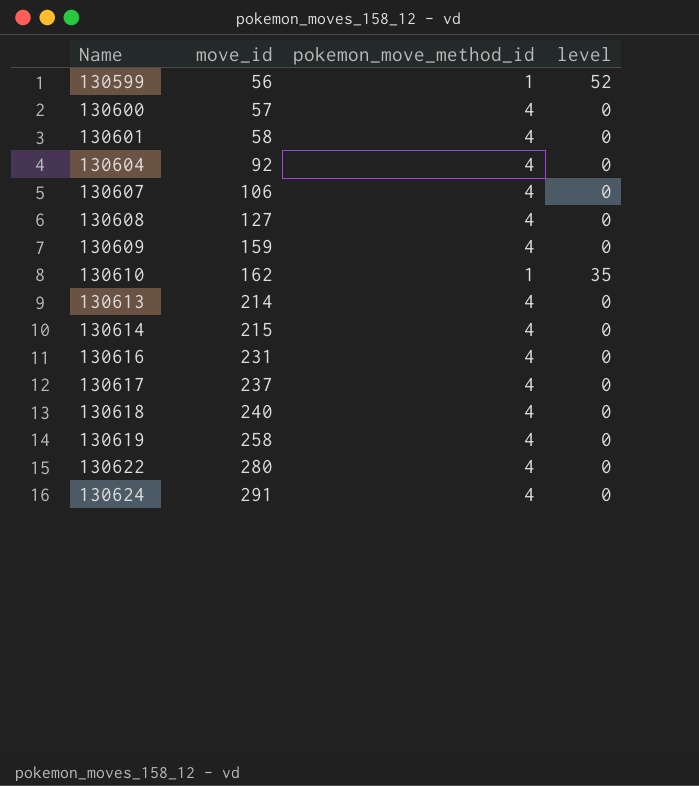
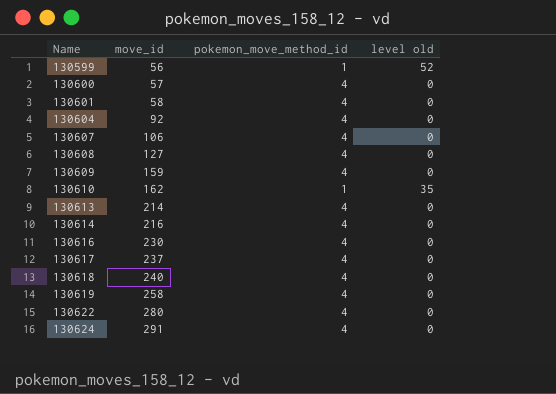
column name: level -> level old
130614 | move_id: 215 -> 216
130616 | move_id: 231 -> 230

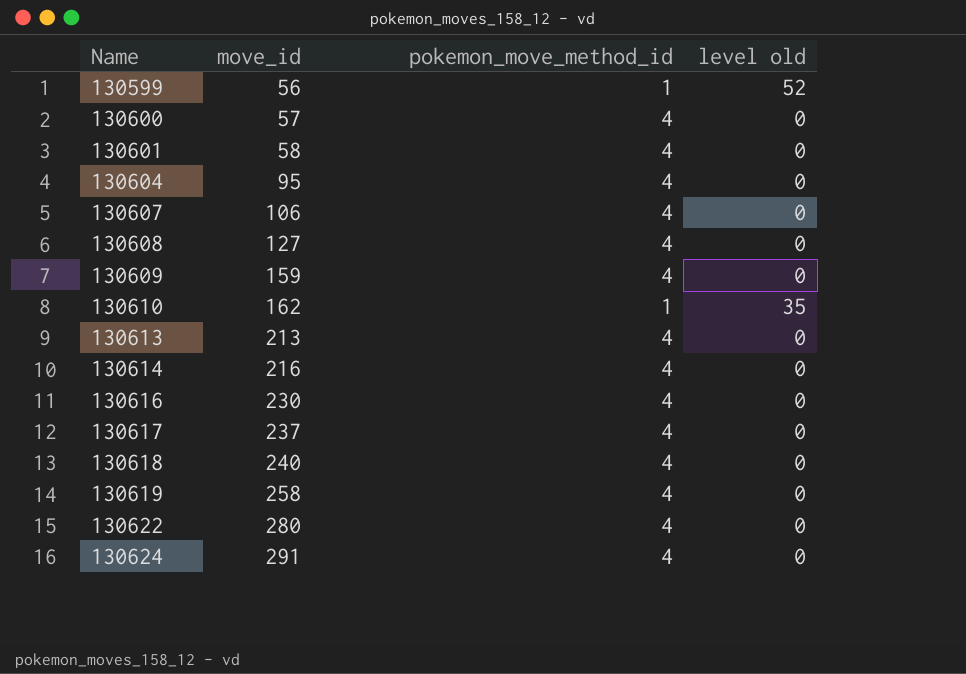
130604 | move_id: 92 -> 95
130613 | move_id: 214 -> 213

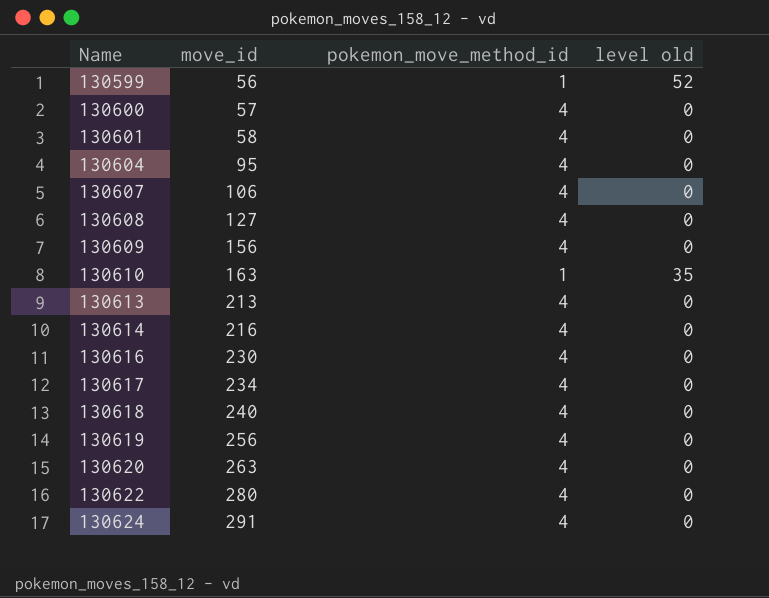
130609 | move_id: 159 -> 156
130610 | move_id: 162 -> 163
130617 | move_id: 237 -> 234
130619 | move_id: 258 -> 256
row 130620: none -> 263 | 4 | 0

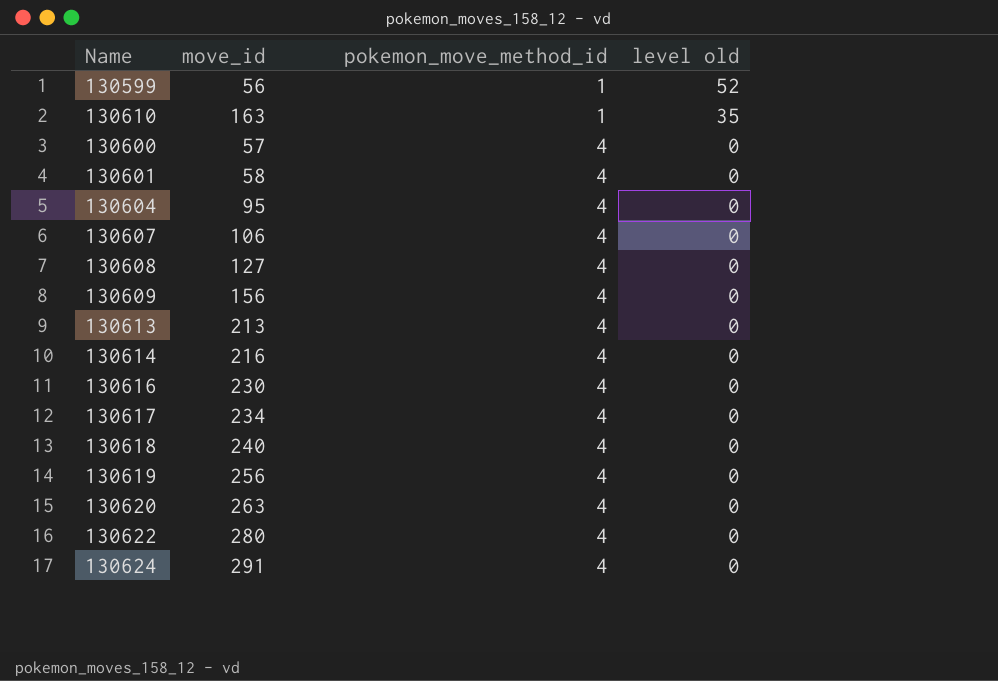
row order: Name ascending -> pokemon_move_method_id ascending

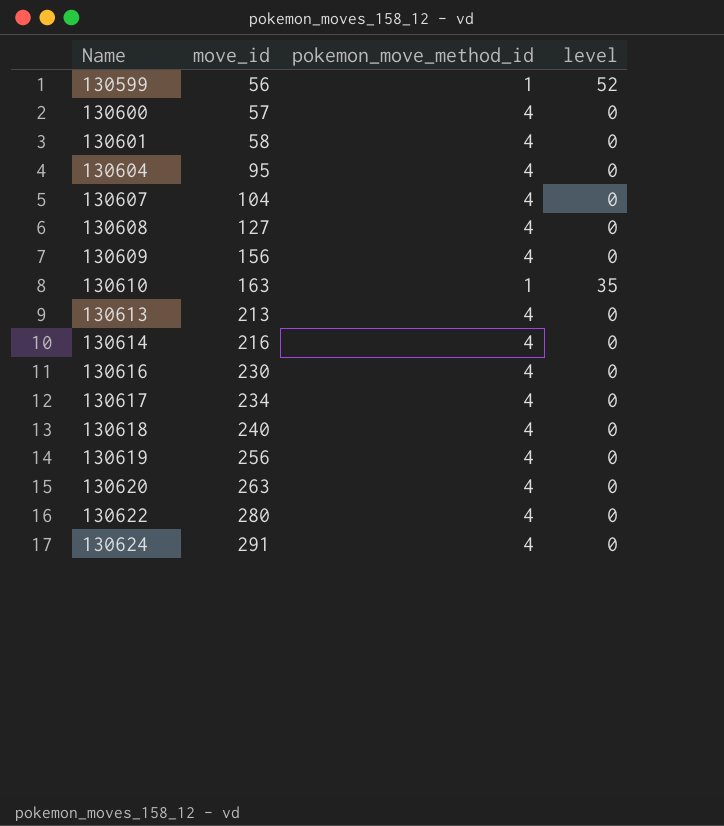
row order: pokemon_move_method_id ascending -> Name ascending
column name: level old -> level
130607 | move_id: 106 -> 104

